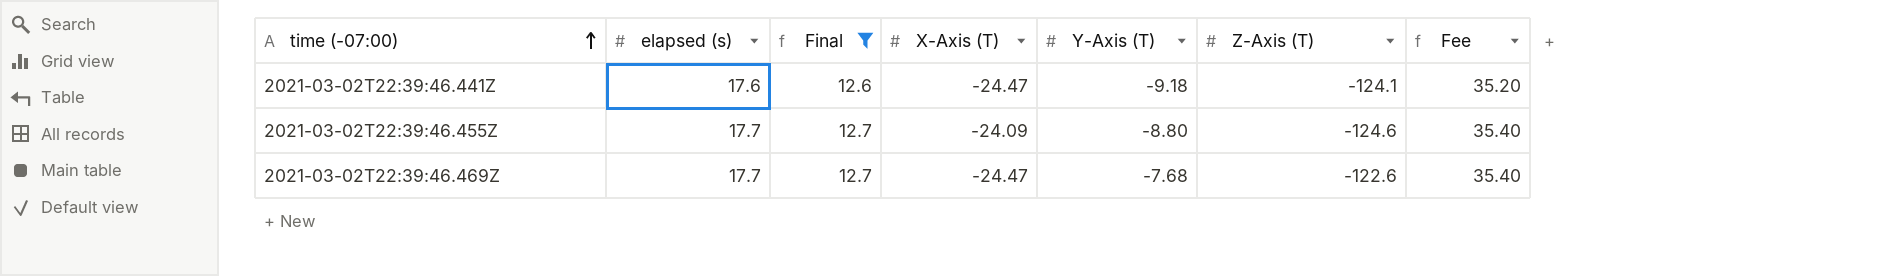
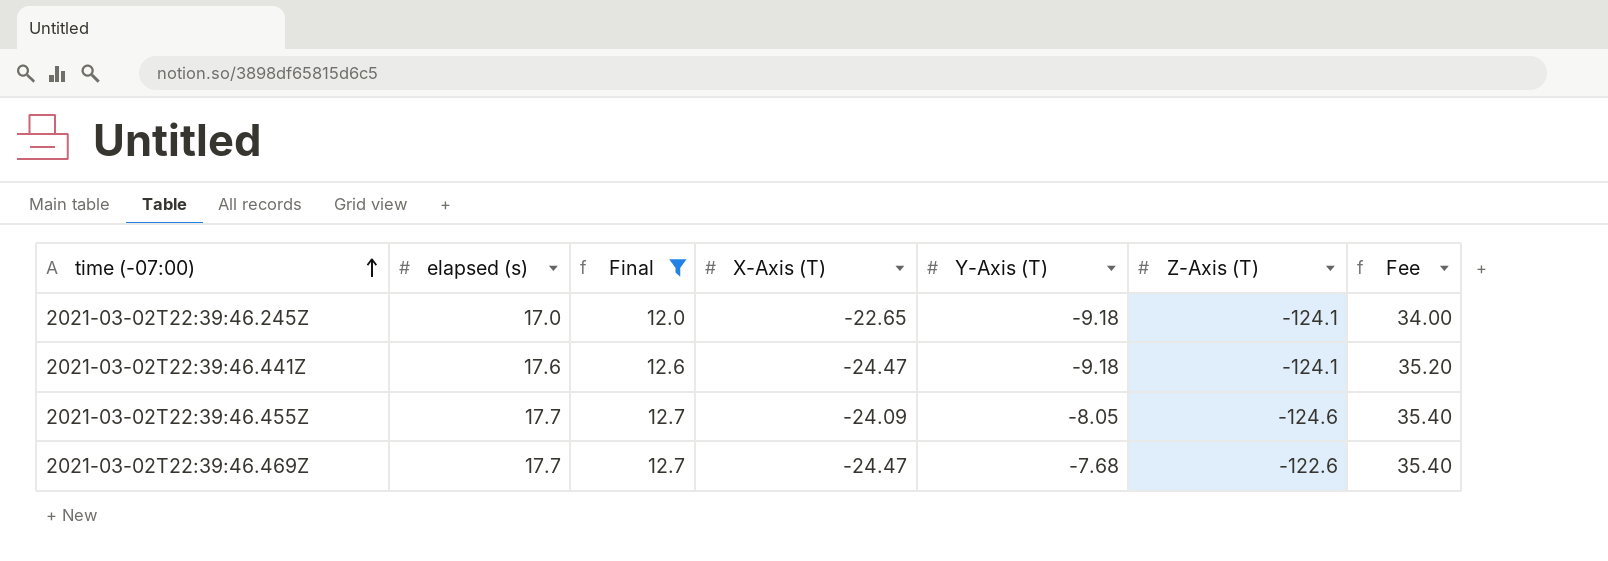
row 2021-03-02T22:39:46.245Z: none -> 17.0 | 12.0 | -22.65 | -9.18 | -124.1 | 34.00
2021-03-02T22:39:46.455Z | Y-Axis (T): -8.80 -> -8.05

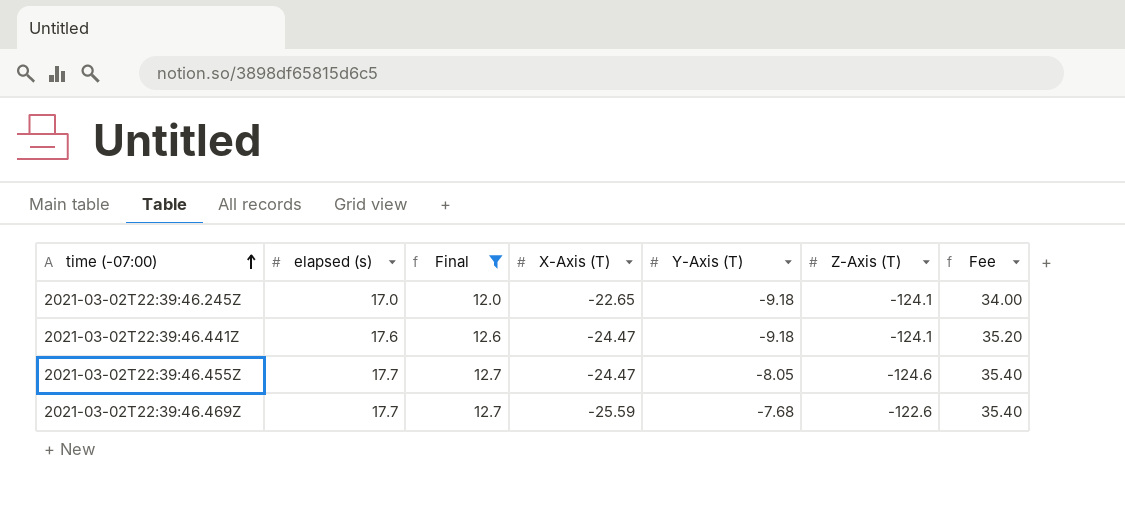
2021-03-02T22:39:46.455Z | X-Axis (T): -24.09 -> -24.47
2021-03-02T22:39:46.469Z | X-Axis (T): -24.47 -> -25.59

